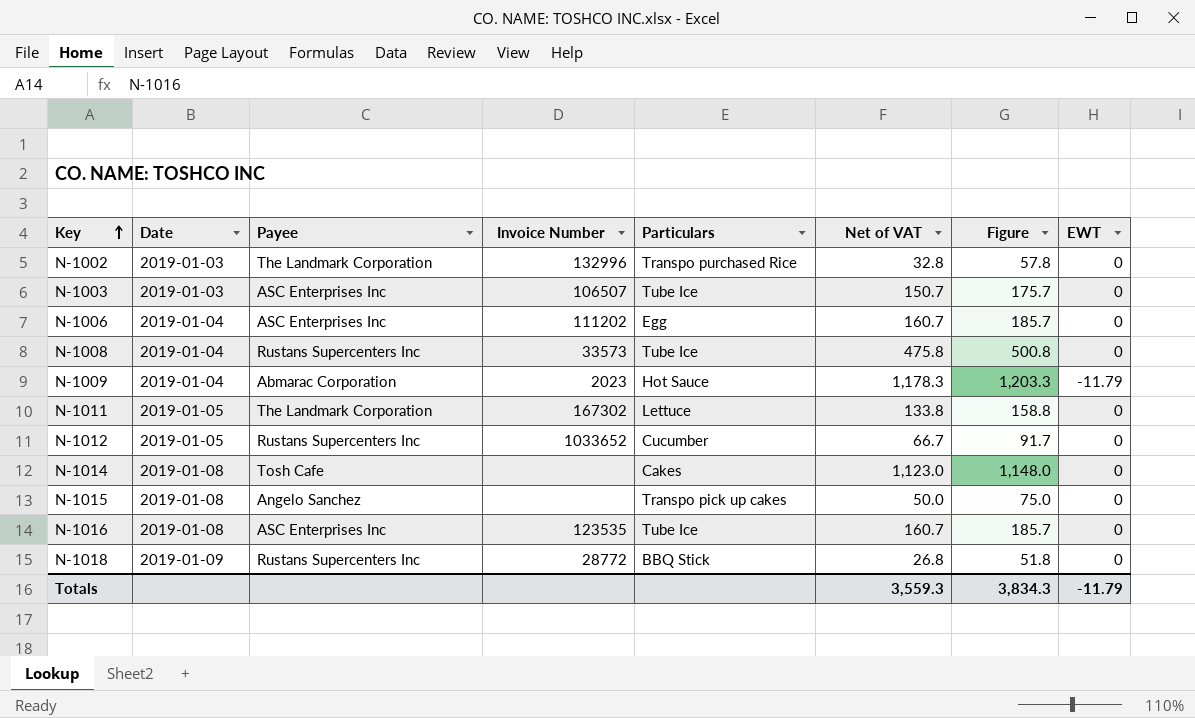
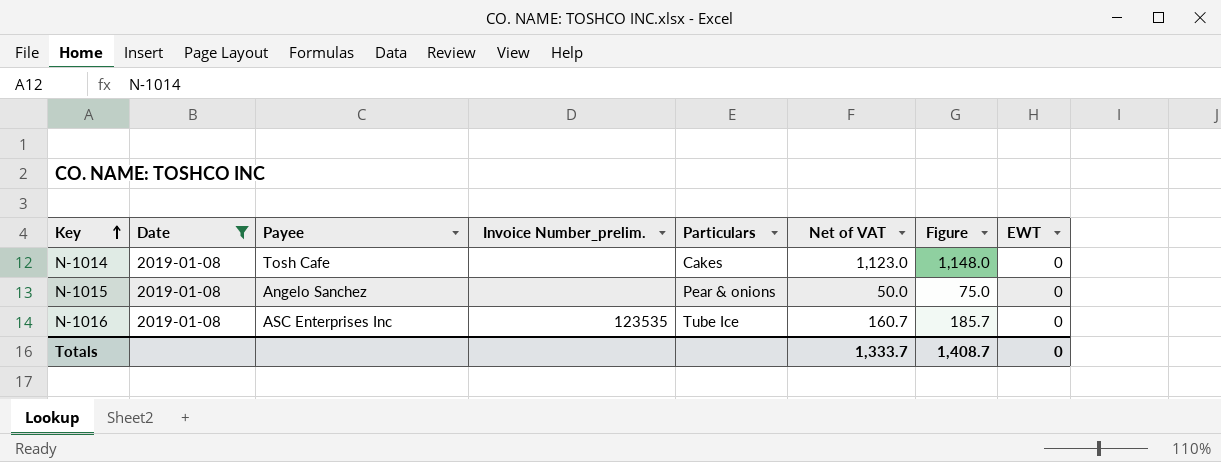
filter: none -> Date = 2019-01-08
column name: Invoice Number -> Invoice Number_prelim.
N-1015 | Particulars: Transpo pick up cakes -> Pear & onions
Totals | Net of VAT: 3,559.3 -> 1,333.7
Totals | Figure: 3,834.3 -> 1,408.7
Totals | EWT: -11.79 -> 0

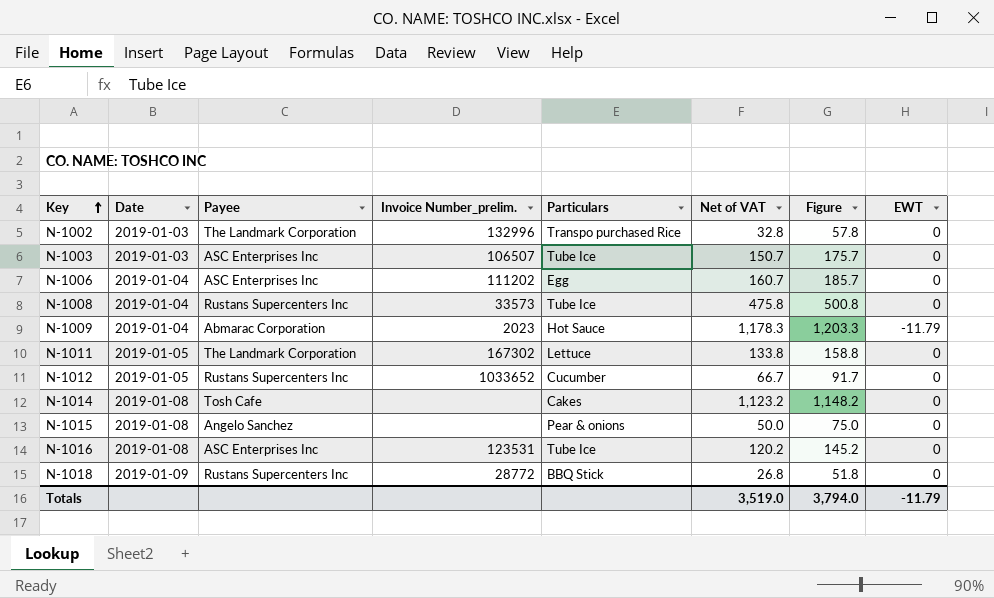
filter: Date = 2019-01-08 -> none
N-1014 | Net of VAT: 1,123.0 -> 1,123.2
N-1014 | Figure: 1,148.0 -> 1,148.2
N-1016 | Invoice Number_prelim.: 123535 -> 123531
N-1016 | Net of VAT: 160.7 -> 120.2
N-1016 | Figure: 185.7 -> 145.2
Totals | Net of VAT: 1,333.7 -> 3,519.0
Totals | Figure: 1,408.7 -> 3,794.0
Totals | EWT: 0 -> -11.79

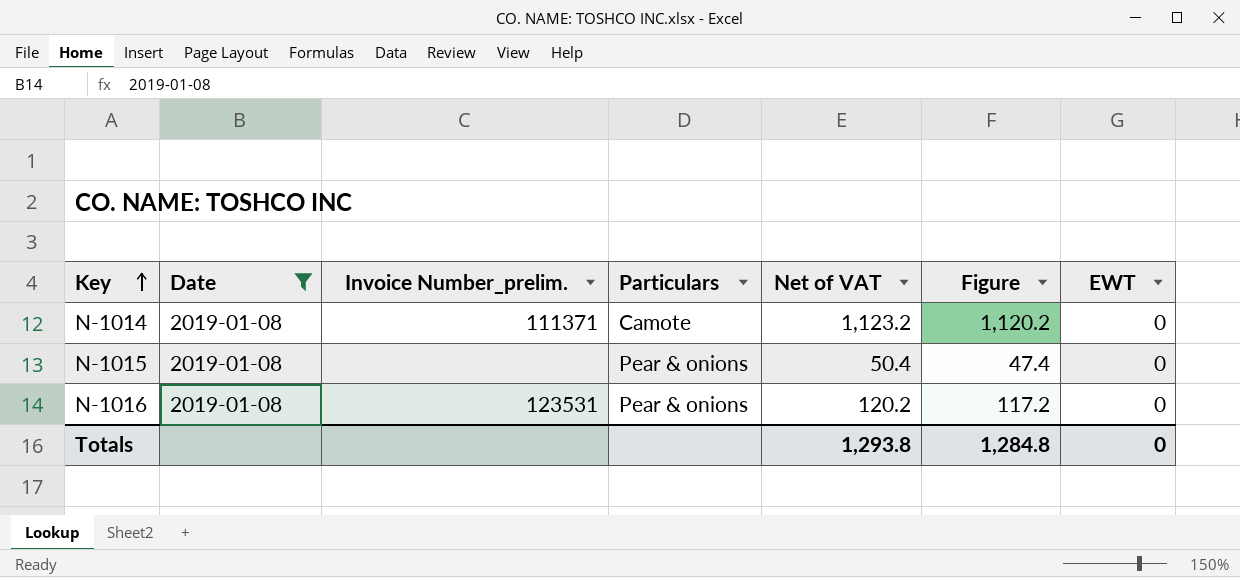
filter: none -> Date = 2019-01-08
column Payee | position: 3 -> none
column Figure | formula: [Net of VAT] + 25 -> [Net of VAT] - 3
N-1014 | Invoice Number_prelim.: none -> 111371
N-1014 | Particulars: Cakes -> Camote
N-1015 | Net of VAT: 50.0 -> 50.4
N-1016 | Particulars: Tube Ice -> Pear & onions
Totals | Net of VAT: 3,519.0 -> 1,293.8
Totals | Figure: 3,794.0 -> 1,284.8
Totals | EWT: -11.79 -> 0

